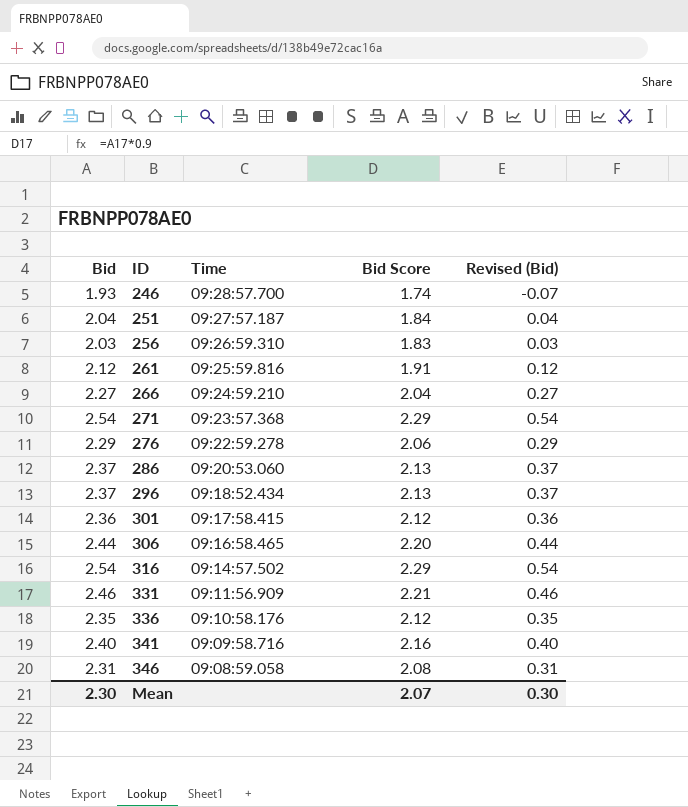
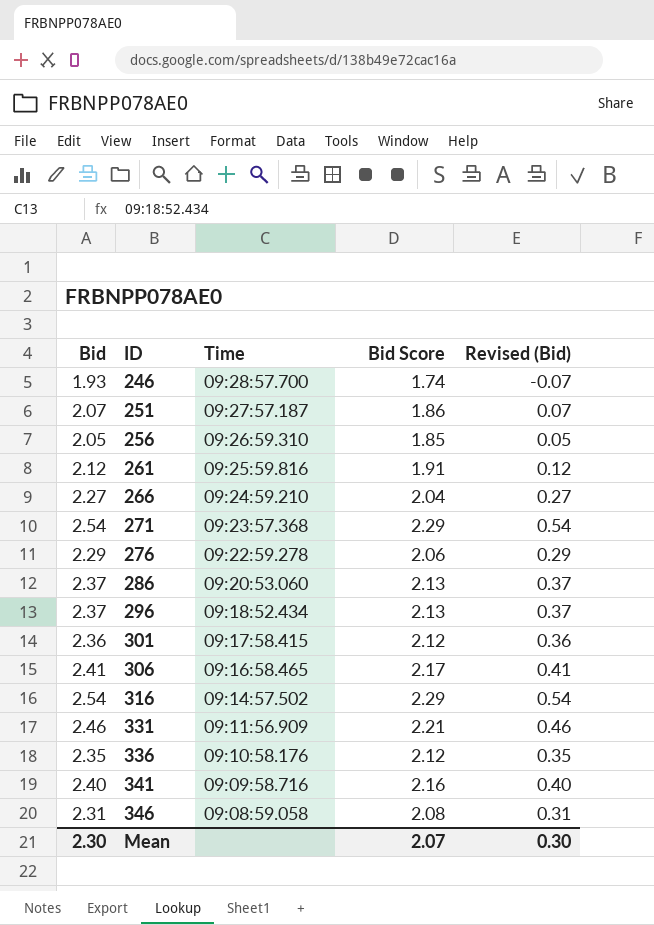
251 | Bid: 2.04 -> 2.07
251 | Bid Score: 1.84 -> 1.86
251 | Revised (Bid): 0.04 -> 0.07
256 | Bid: 2.03 -> 2.05
256 | Bid Score: 1.83 -> 1.85
256 | Revised (Bid): 0.03 -> 0.05
306 | Bid: 2.44 -> 2.41
306 | Bid Score: 2.20 -> 2.17
306 | Revised (Bid): 0.44 -> 0.41

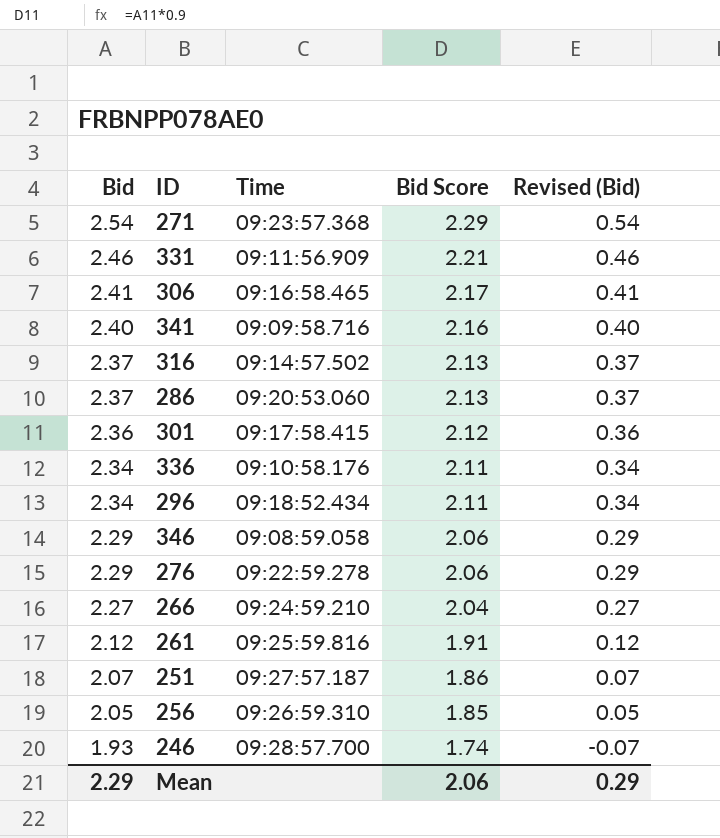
row order: ID ascending -> Bid descending
316 | Bid: 2.54 -> 2.37
316 | Bid Score: 2.29 -> 2.13
316 | Revised (Bid): 0.54 -> 0.37
336 | Bid: 2.35 -> 2.34
336 | Bid Score: 2.12 -> 2.11
336 | Revised (Bid): 0.35 -> 0.34
296 | Bid: 2.37 -> 2.34
296 | Bid Score: 2.13 -> 2.11
296 | Revised (Bid): 0.37 -> 0.34
346 | Bid: 2.31 -> 2.29
346 | Bid Score: 2.08 -> 2.06
346 | Revised (Bid): 0.31 -> 0.29
Mean | Bid: 2.30 -> 2.29
Mean | Bid Score: 2.07 -> 2.06
Mean | Revised (Bid): 0.30 -> 0.29

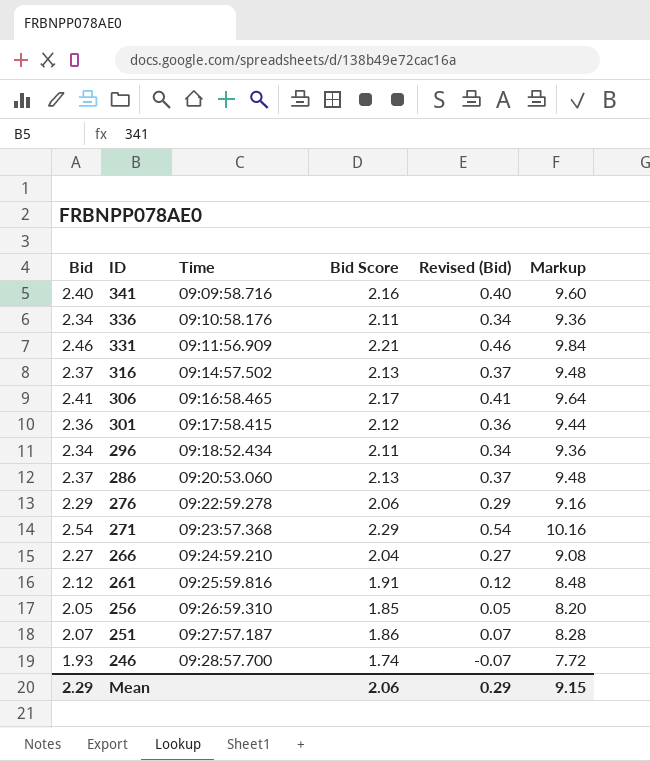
row order: Bid descending -> ID descending
column Markup | formula: none -> [Bid] * 4
row 346: 2.29 | 09:08:59.058 | 2.06 | 0.29 -> none

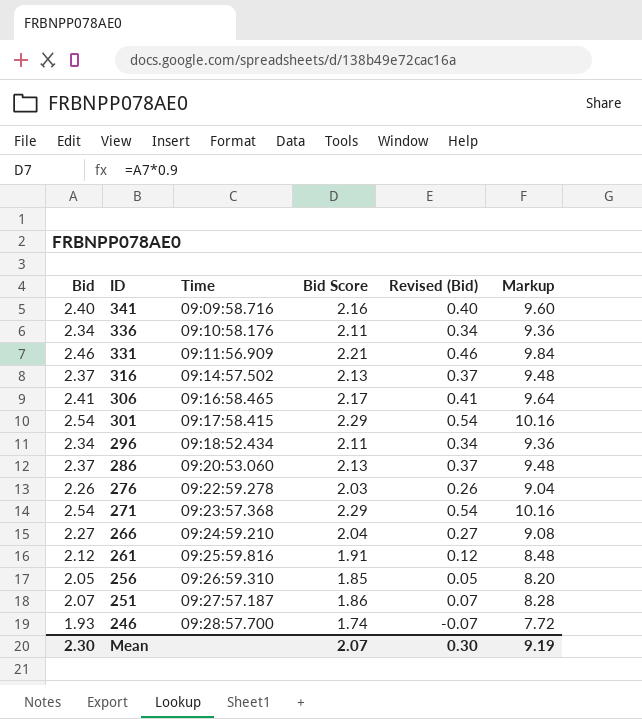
301 | Bid: 2.36 -> 2.54
301 | Bid Score: 2.12 -> 2.29
301 | Revised (Bid): 0.36 -> 0.54
301 | Markup: 9.44 -> 10.16
276 | Bid: 2.29 -> 2.26
276 | Bid Score: 2.06 -> 2.03
276 | Revised (Bid): 0.29 -> 0.26
276 | Markup: 9.16 -> 9.04
Mean | Bid: 2.29 -> 2.30
Mean | Bid Score: 2.06 -> 2.07
Mean | Revised (Bid): 0.29 -> 0.30
Mean | Markup: 9.15 -> 9.19

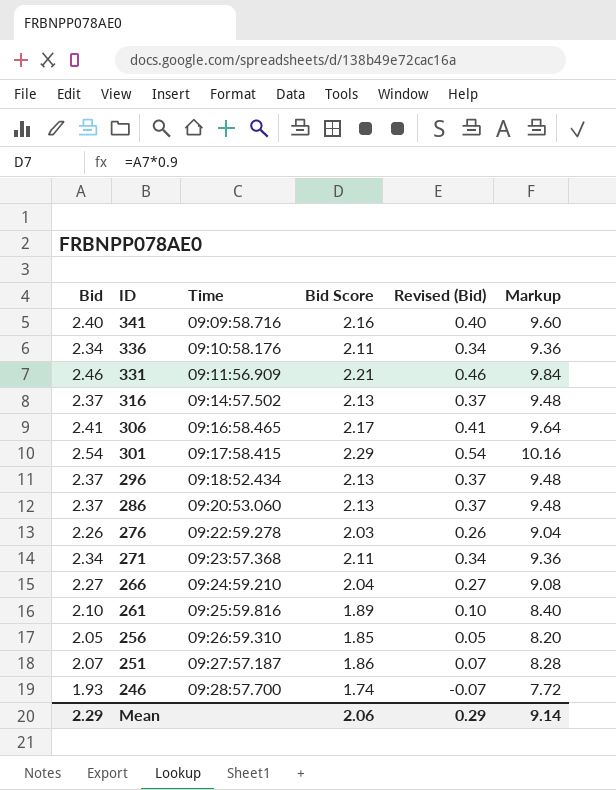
296 | Bid: 2.34 -> 2.37
296 | Bid Score: 2.11 -> 2.13
296 | Revised (Bid): 0.34 -> 0.37
296 | Markup: 9.36 -> 9.48
271 | Bid: 2.54 -> 2.34
271 | Bid Score: 2.29 -> 2.11
271 | Revised (Bid): 0.54 -> 0.34
271 | Markup: 10.16 -> 9.36
261 | Bid: 2.12 -> 2.10
261 | Bid Score: 1.91 -> 1.89
261 | Revised (Bid): 0.12 -> 0.10
261 | Markup: 8.48 -> 8.40
Mean | Bid: 2.30 -> 2.29
Mean | Bid Score: 2.07 -> 2.06
Mean | Revised (Bid): 0.30 -> 0.29
Mean | Markup: 9.19 -> 9.14

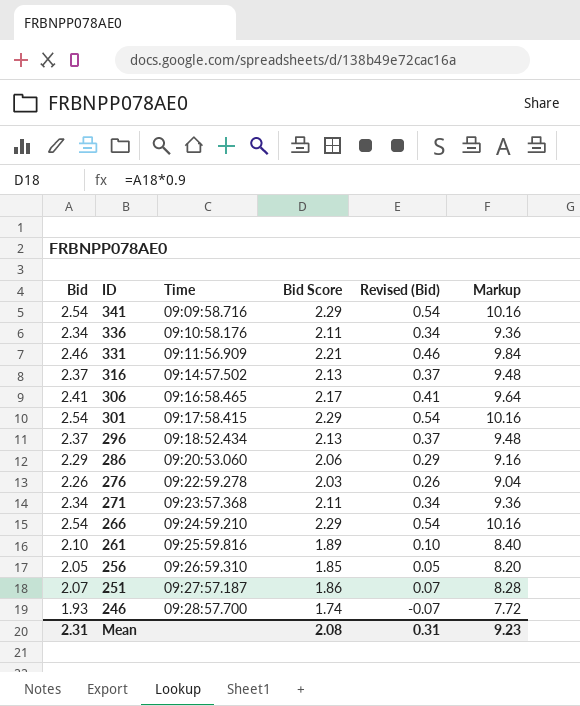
341 | Bid: 2.40 -> 2.54
341 | Bid Score: 2.16 -> 2.29
341 | Revised (Bid): 0.40 -> 0.54
341 | Markup: 9.60 -> 10.16
286 | Bid: 2.37 -> 2.29
286 | Bid Score: 2.13 -> 2.06
286 | Revised (Bid): 0.37 -> 0.29
286 | Markup: 9.48 -> 9.16
266 | Bid: 2.27 -> 2.54
266 | Bid Score: 2.04 -> 2.29
266 | Revised (Bid): 0.27 -> 0.54
266 | Markup: 9.08 -> 10.16
Mean | Bid: 2.29 -> 2.31
Mean | Bid Score: 2.06 -> 2.08
Mean | Revised (Bid): 0.29 -> 0.31
Mean | Markup: 9.14 -> 9.23

